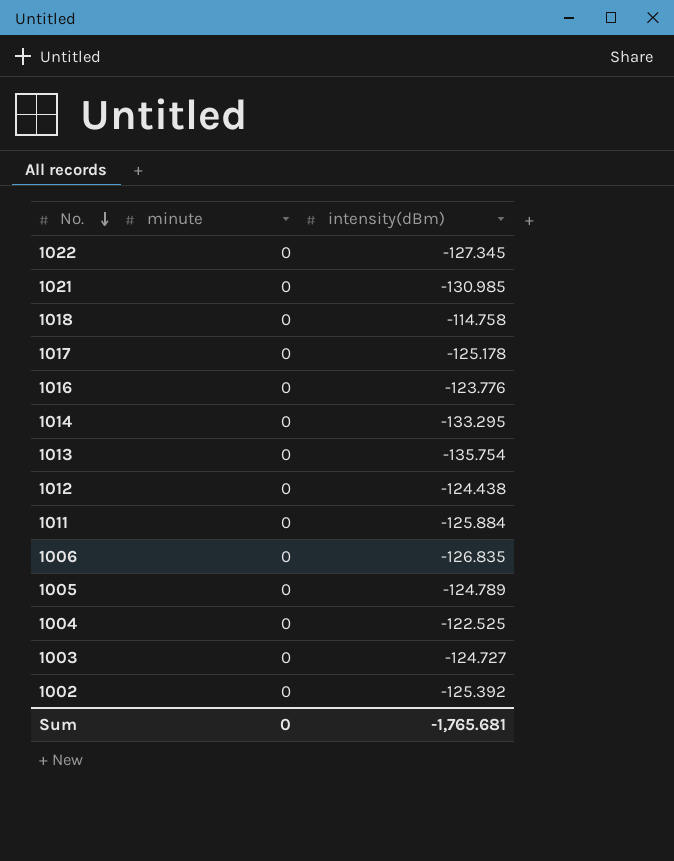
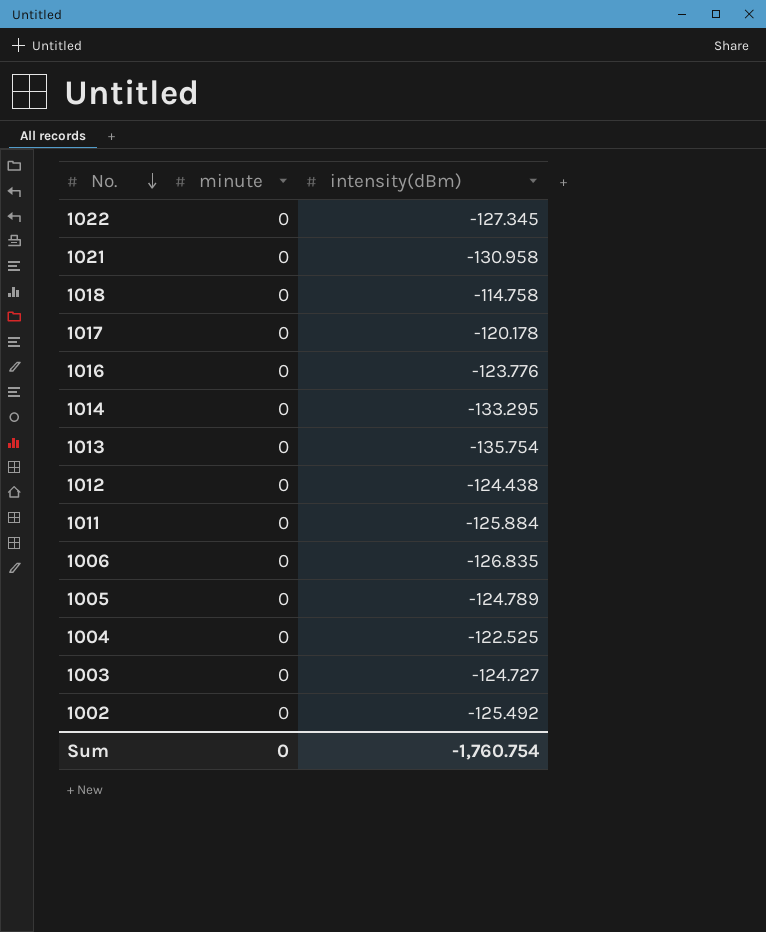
1021 | intensity(dBm): -130.985 -> -130.958
1017 | intensity(dBm): -125.178 -> -120.178
1002 | intensity(dBm): -125.392 -> -125.492
Sum | intensity(dBm): -1,765.681 -> -1,760.754

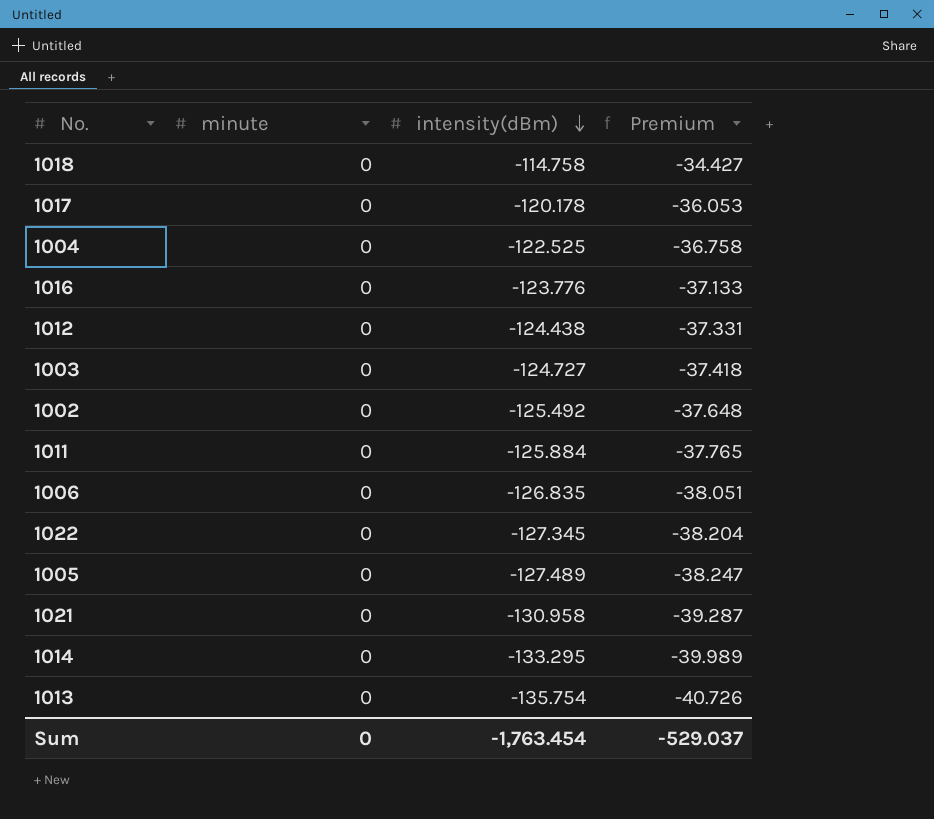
row order: No. descending -> intensity(dBm) descending
column Premium | formula: none -> [intensity(dBm)] * 0.3
1005 | intensity(dBm): -124.789 -> -127.489
Sum | intensity(dBm): -1,760.754 -> -1,763.454

